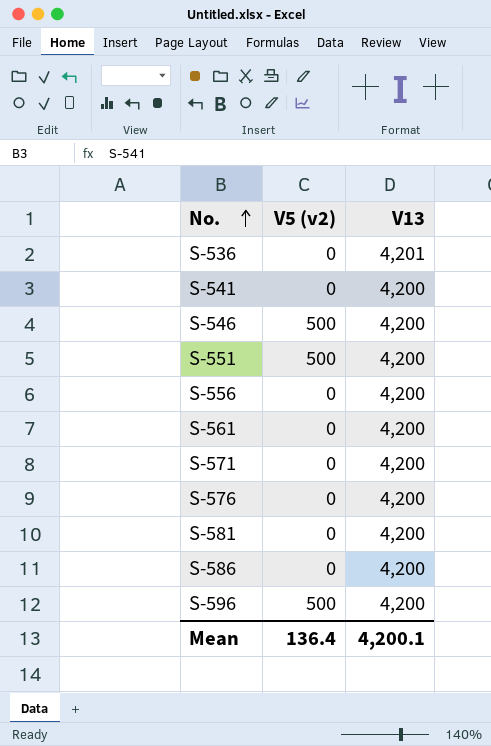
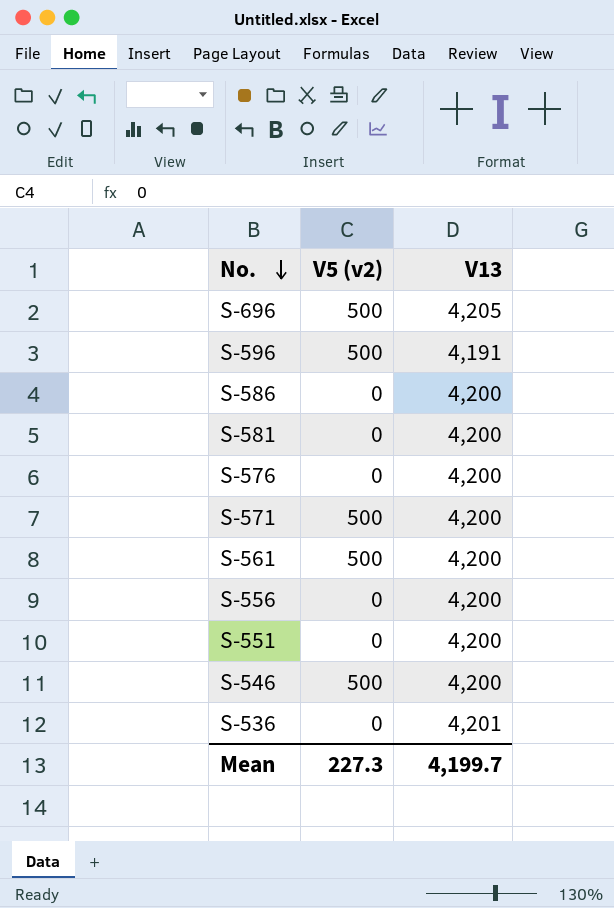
row order: No. ascending -> No. descending
row S-541: 0 | 4,200 -> none
row S-696: none -> 500 | 4,205
S-596 | V13: 4,200 -> 4,191
S-571 | V5 (v2): 0 -> 500
S-561 | V5 (v2): 0 -> 500
S-551 | V5 (v2): 500 -> 0
Mean | V5 (v2): 136.4 -> 227.3
Mean | V13: 4,200.1 -> 4,199.7

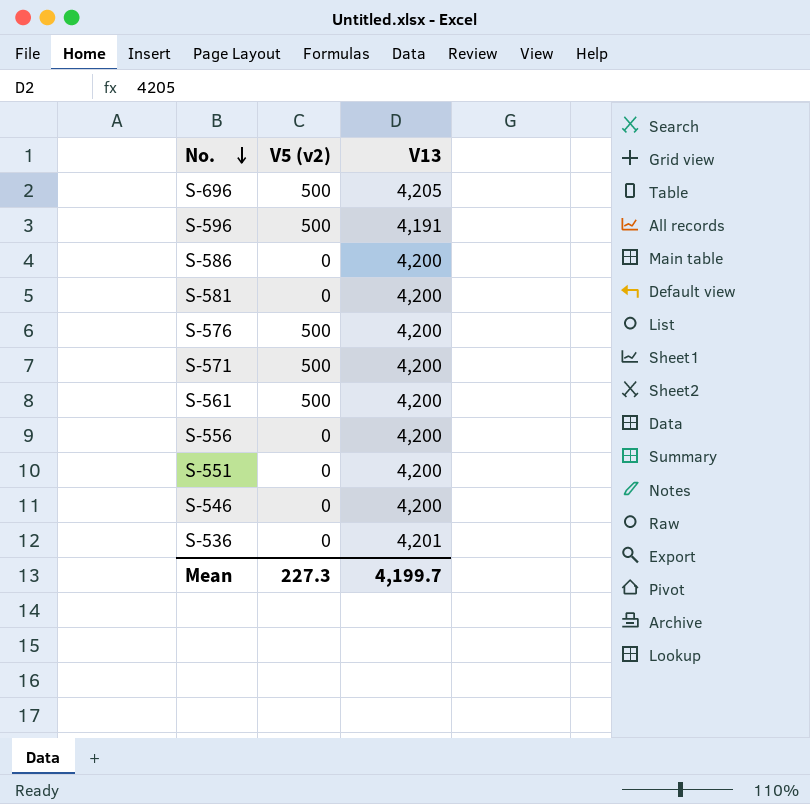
S-576 | V5 (v2): 0 -> 500
S-546 | V5 (v2): 500 -> 0

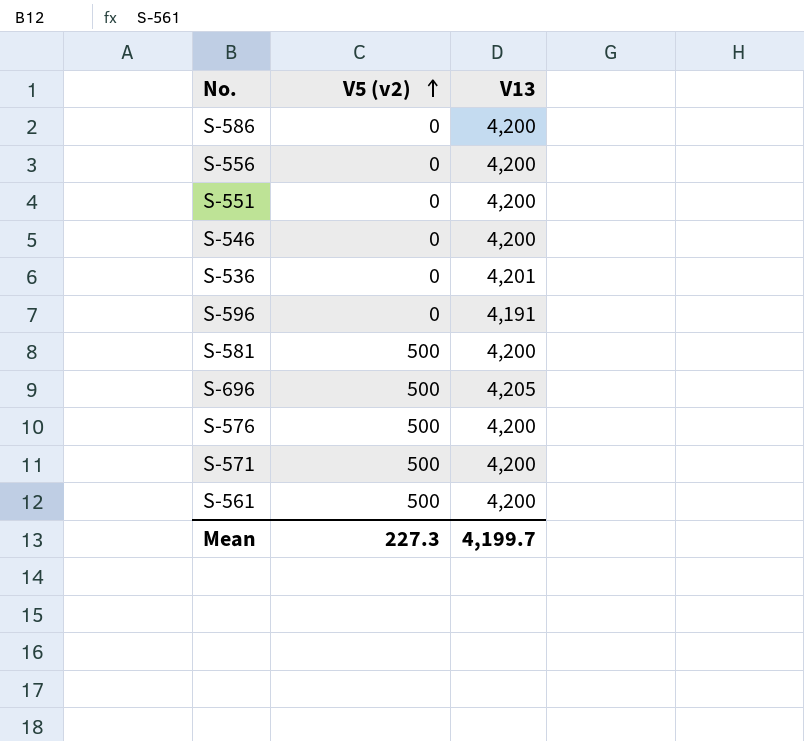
row order: No. descending -> V5 (v2) ascending
S-596 | V5 (v2): 500 -> 0
S-581 | V5 (v2): 0 -> 500

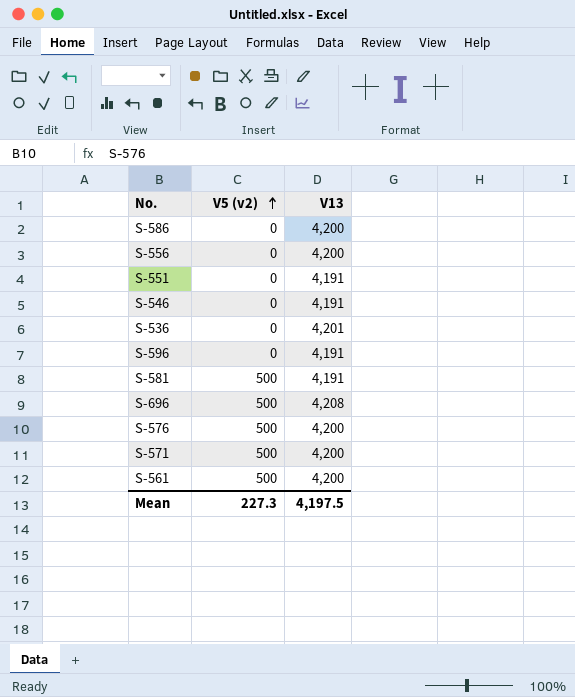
S-551 | V13: 4,200 -> 4,191
S-546 | V13: 4,200 -> 4,191
S-581 | V13: 4,200 -> 4,191
S-696 | V13: 4,205 -> 4,208
Mean | V13: 4,199.7 -> 4,197.5

